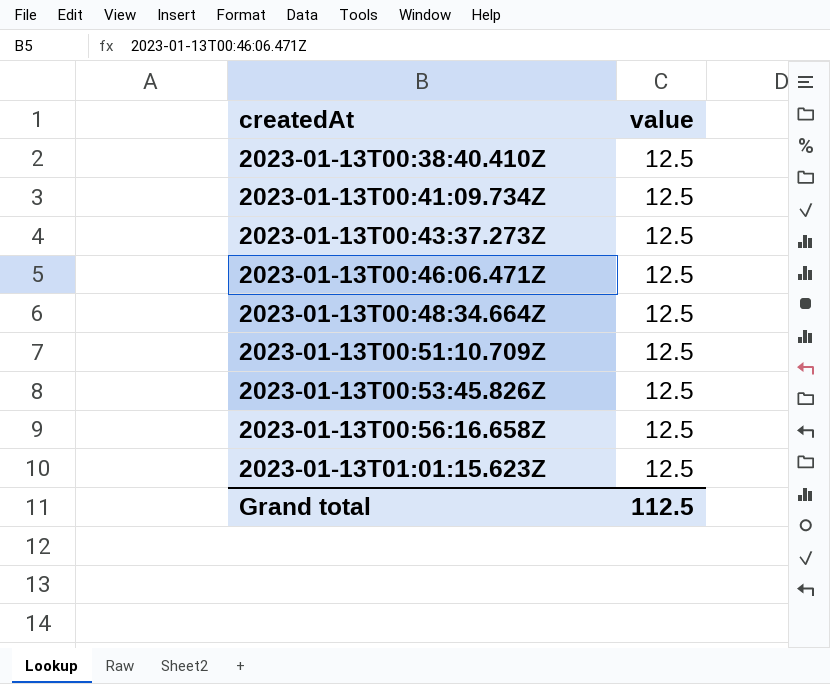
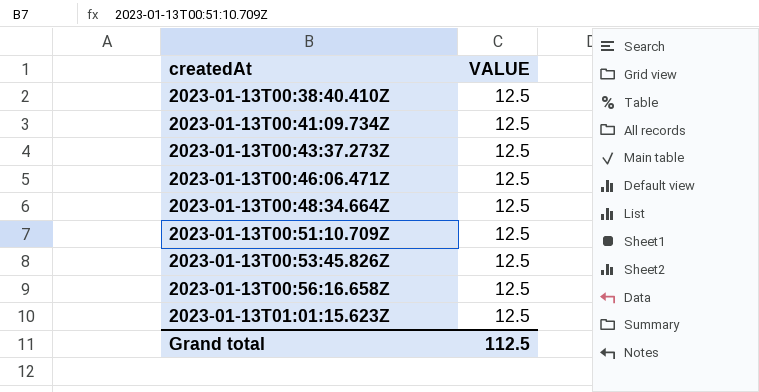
column name: value -> VALUE

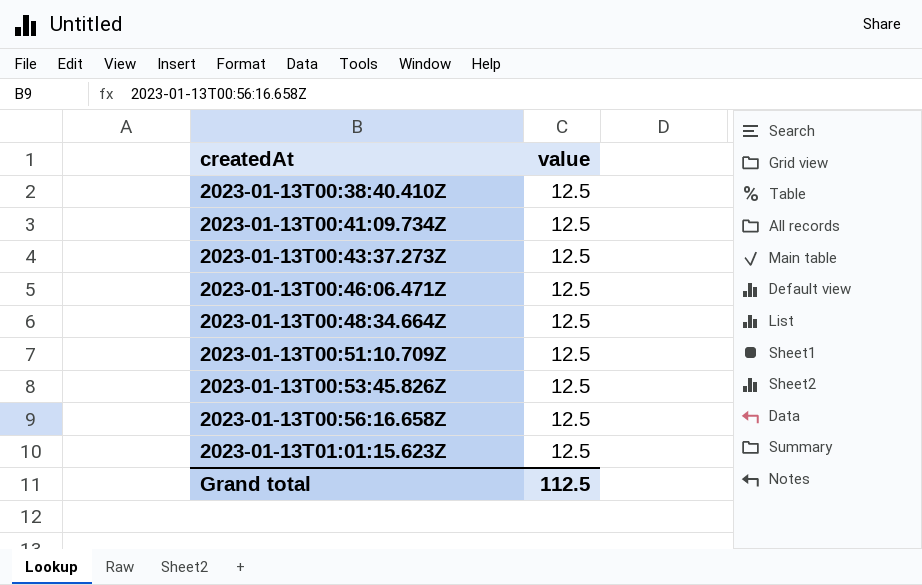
column name: VALUE -> value

